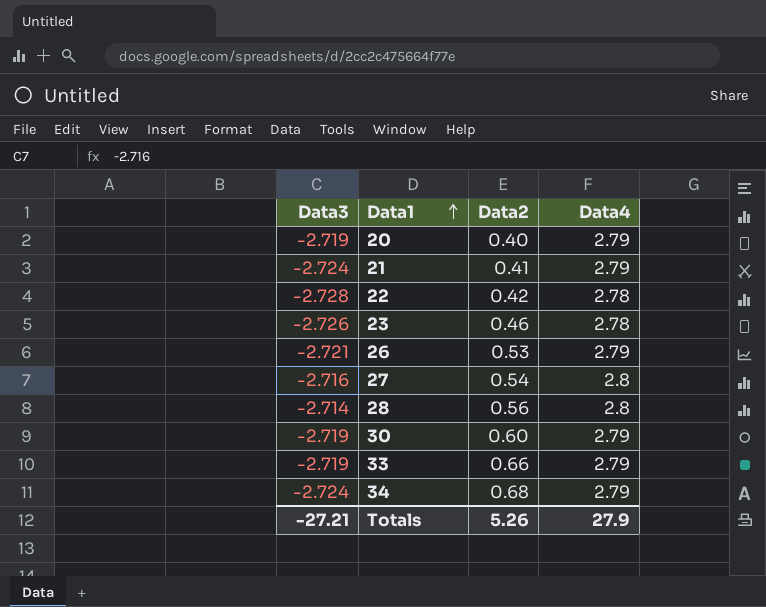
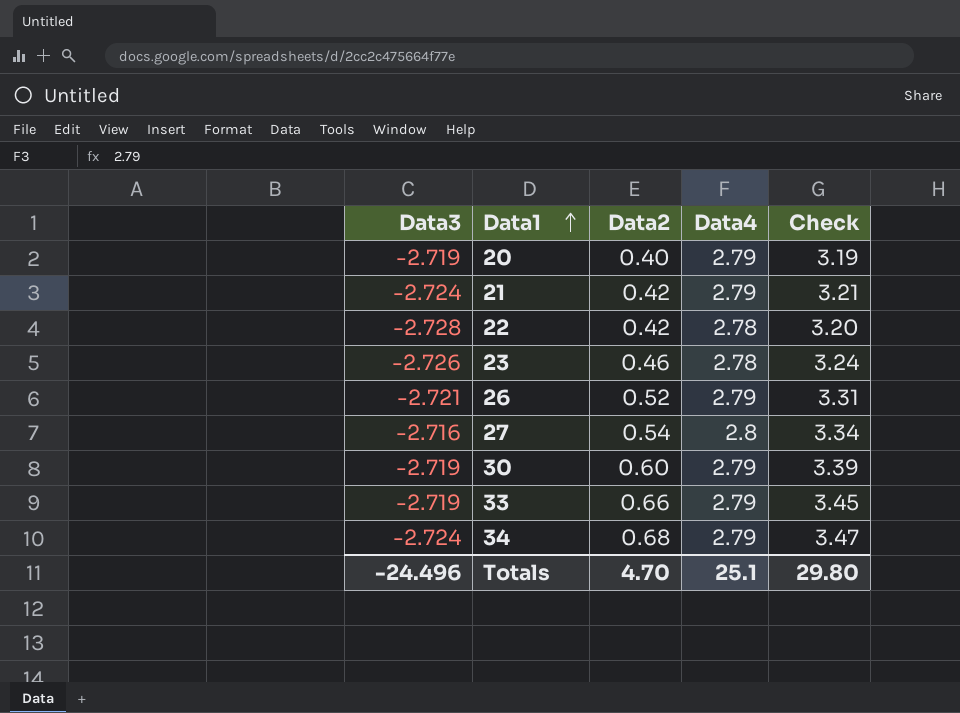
column Check | formula: none -> [Data2] + [Data4]
row 28: -2.714 | 0.56 | 2.8 -> none
21 | Data2: 0.41 -> 0.42
26 | Data2: 0.53 -> 0.52
Totals | Data3: -27.21 -> -24.496
Totals | Data2: 5.26 -> 4.70
Totals | Data4: 27.9 -> 25.1

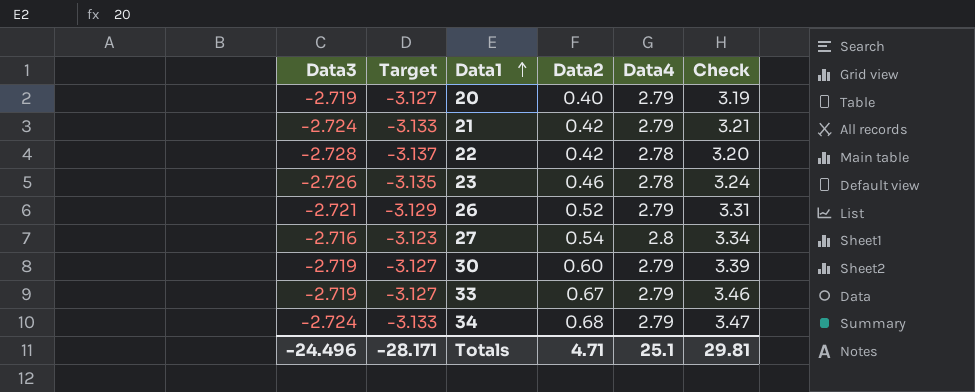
column Target | formula: none -> [Data3] * 1.15
33 | Data2: 0.66 -> 0.67
33 | Check: 3.45 -> 3.46
Totals | Data2: 4.70 -> 4.71
Totals | Check: 29.80 -> 29.81

